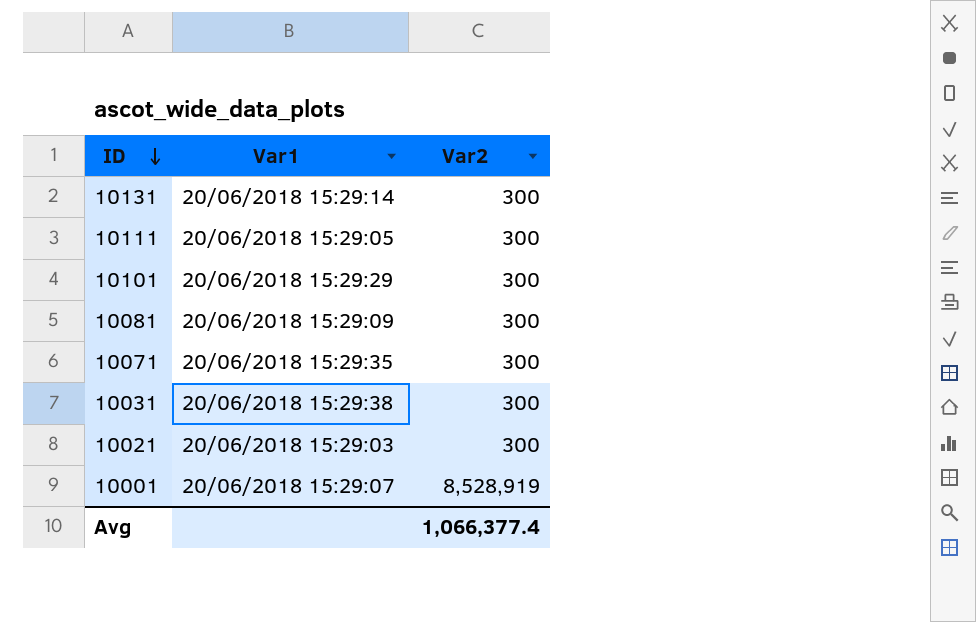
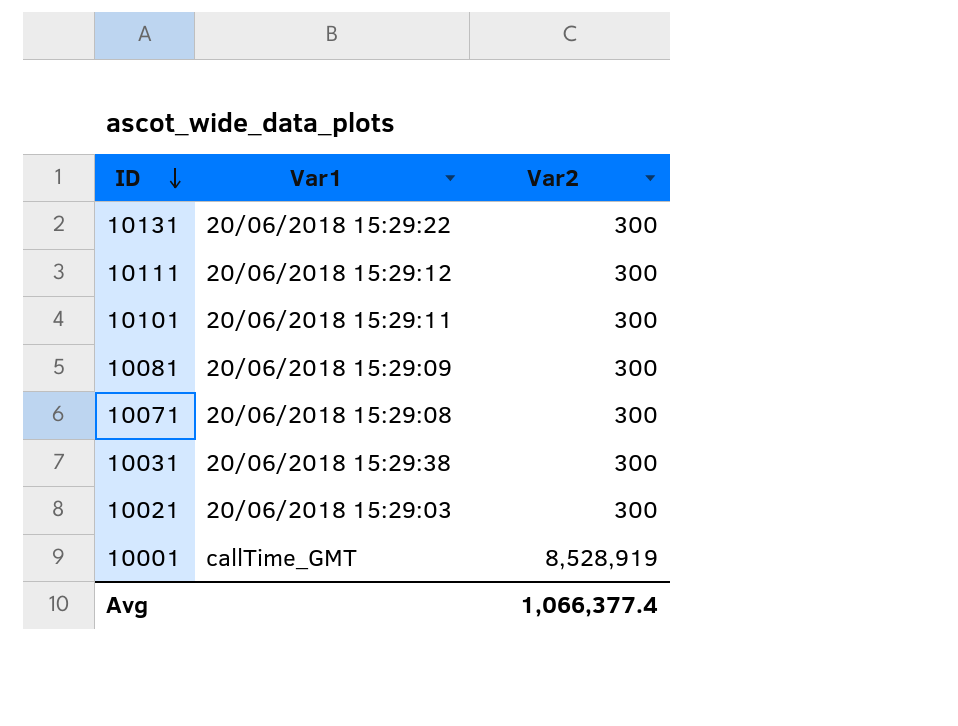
10131 | Var1: 20/06/2018 15:29:14 -> 20/06/2018 15:29:22
10111 | Var1: 20/06/2018 15:29:05 -> 20/06/2018 15:29:12
10101 | Var1: 20/06/2018 15:29:29 -> 20/06/2018 15:29:11
10071 | Var1: 20/06/2018 15:29:35 -> 20/06/2018 15:29:08
10001 | Var1: 20/06/2018 15:29:07 -> callTime_GMT

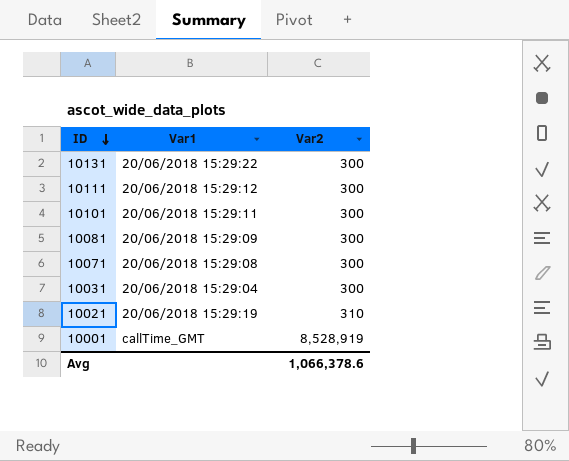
10031 | Var1: 20/06/2018 15:29:38 -> 20/06/2018 15:29:04
10021 | Var1: 20/06/2018 15:29:03 -> 20/06/2018 15:29:19
10021 | Var2: 300 -> 310
Avg | Var2: 1,066,377.4 -> 1,066,378.6

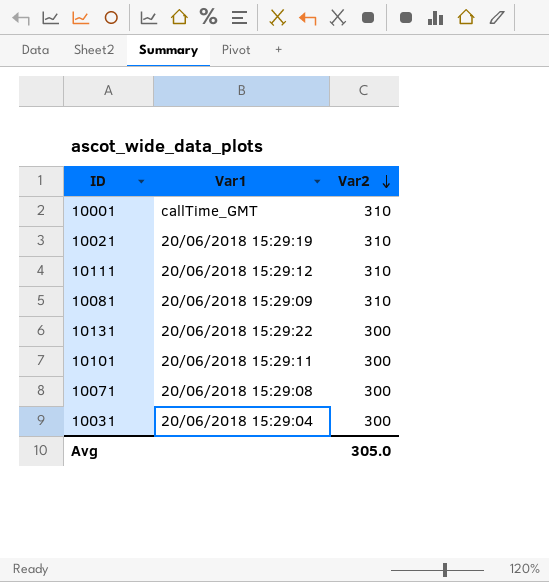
row order: ID descending -> Var2 descending
10001 | Var2: 8,528,919 -> 310
10111 | Var2: 300 -> 310
10081 | Var2: 300 -> 310
Avg | Var2: 1,066,378.6 -> 305.0

